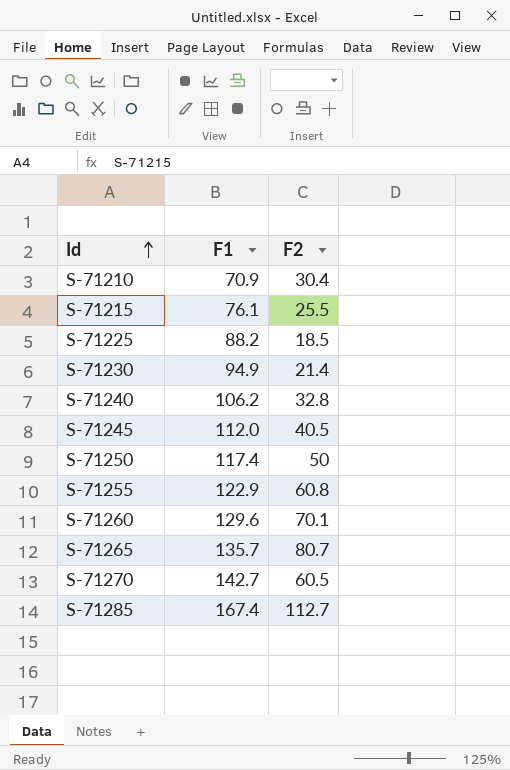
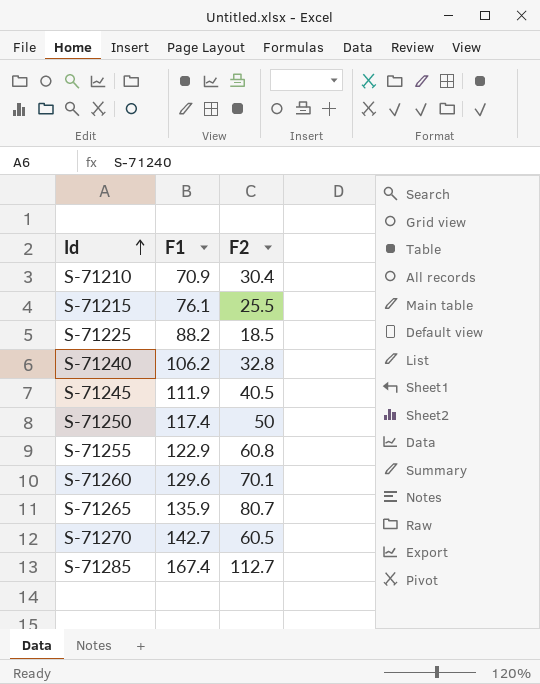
row S-71230: 94.9 | 21.4 -> none
S-71245 | F1: 112.0 -> 111.9
S-71265 | F1: 135.7 -> 135.9

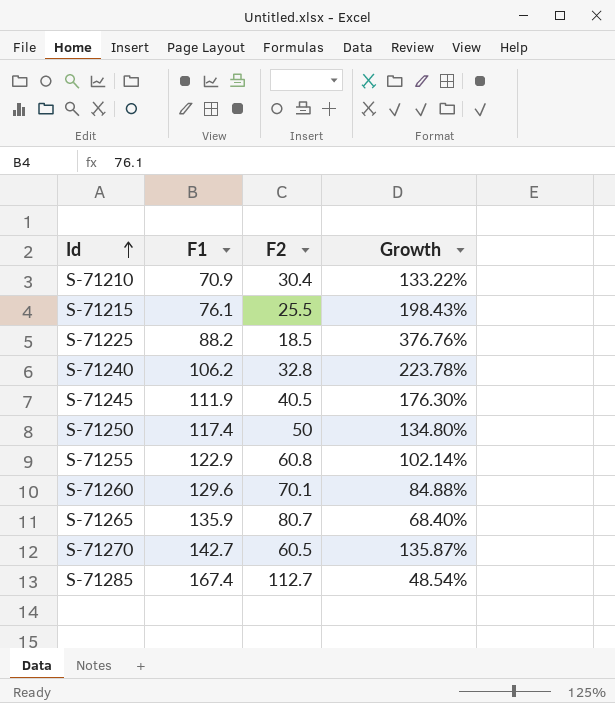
column Growth | formula: none -> ([F1] - [F2]) / [F2]

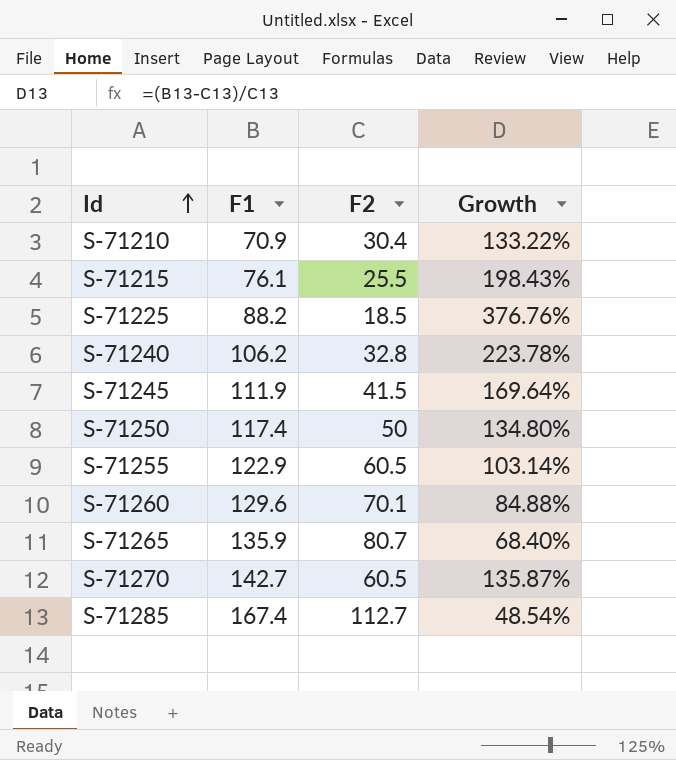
S-71245 | F2: 40.5 -> 41.5
S-71245 | Growth: 176.30% -> 169.64%
S-71255 | F2: 60.8 -> 60.5
S-71255 | Growth: 102.14% -> 103.14%

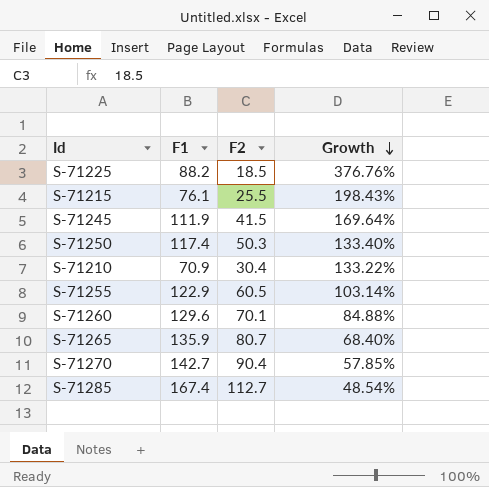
row order: Id ascending -> Growth descending
row S-71240: 106.2 | 32.8 | 223.78% -> none
S-71250 | F2: 50 -> 50.3
S-71250 | Growth: 134.80% -> 133.40%
S-71270 | F2: 60.5 -> 90.4
S-71270 | Growth: 135.87% -> 57.85%

